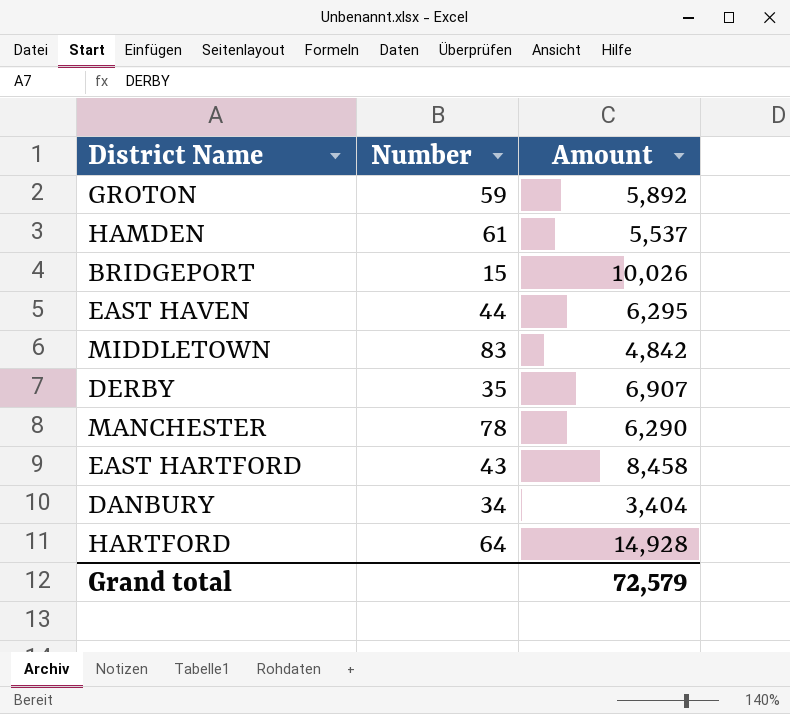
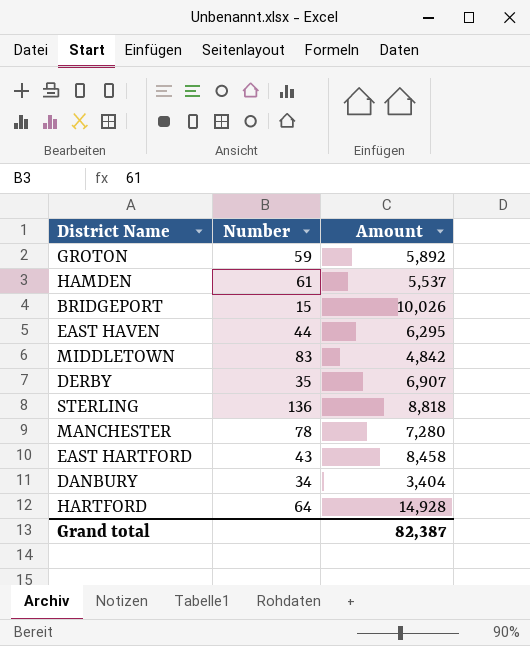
row STERLING: none -> 136 | 8,818
MANCHESTER | Amount: 6,290 -> 7,280
Grand total | Amount: 72,579 -> 82,387

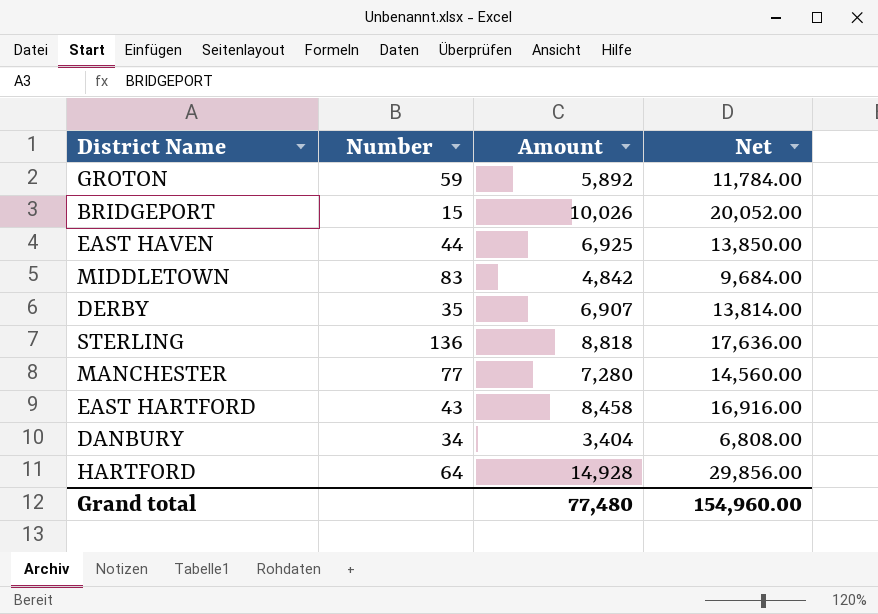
column Net | formula: none -> [Amount] * 2
row HAMDEN: 61 | 5,537 -> none
EAST HAVEN | Amount: 6,295 -> 6,925
MANCHESTER | Number: 78 -> 77
Grand total | Amount: 82,387 -> 77,480

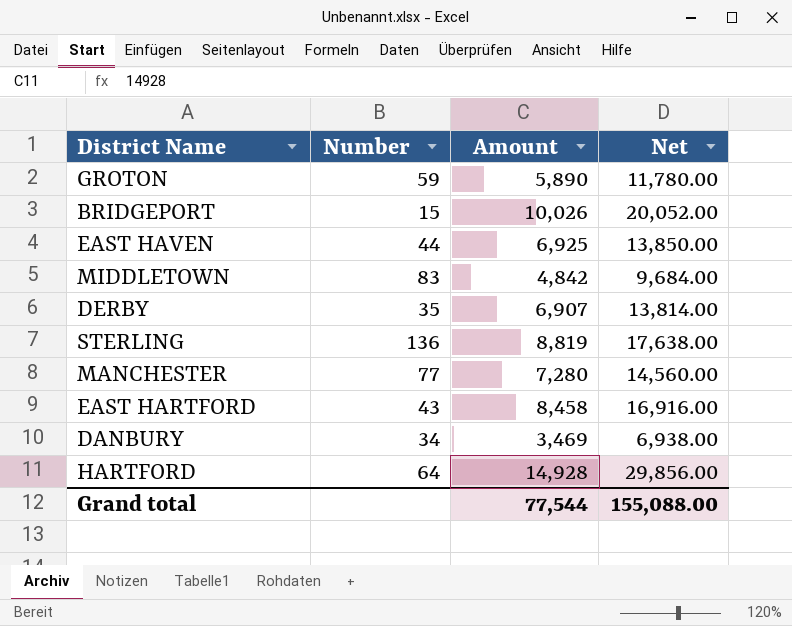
GROTON | Amount: 5,892 -> 5,890
GROTON | Net: 11,784.00 -> 11,780.00
STERLING | Amount: 8,818 -> 8,819
STERLING | Net: 17,636.00 -> 17,638.00
DANBURY | Amount: 3,404 -> 3,469
DANBURY | Net: 6,808.00 -> 6,938.00
Grand total | Amount: 77,480 -> 77,544
Grand total | Net: 154,960.00 -> 155,088.00

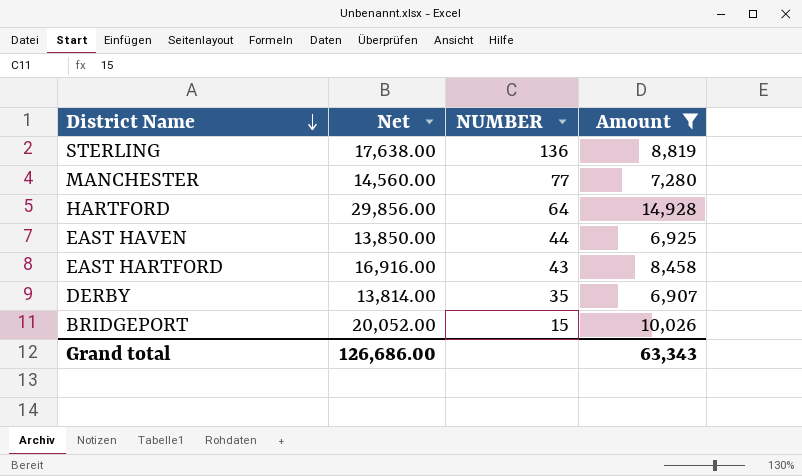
filter: none -> Amount >= 6,907
row order: none -> District Name descending
column Net | position: 4 -> 2
column name: Number -> NUMBER
Grand total | Net: 155,088.00 -> 126,686.00
Grand total | Amount: 77,544 -> 63,343

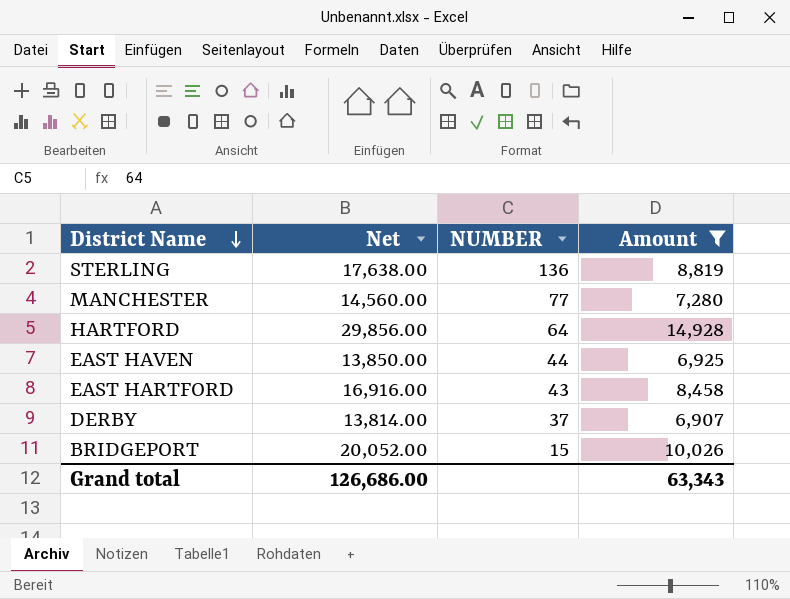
DERBY | NUMBER: 35 -> 37

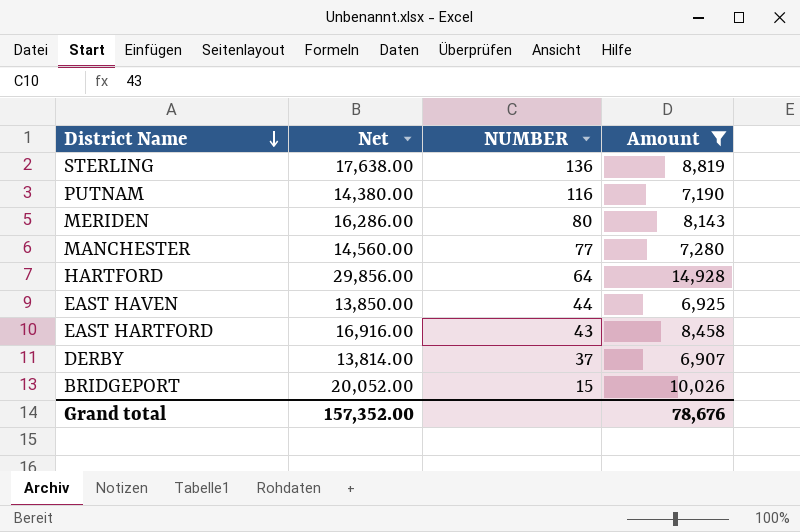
row PUTNAM: none -> 14,380.00 | 116 | 7,190
row MERIDEN: none -> 16,286.00 | 80 | 8,143
Grand total | Net: 126,686.00 -> 157,352.00
Grand total | Amount: 63,343 -> 78,676

